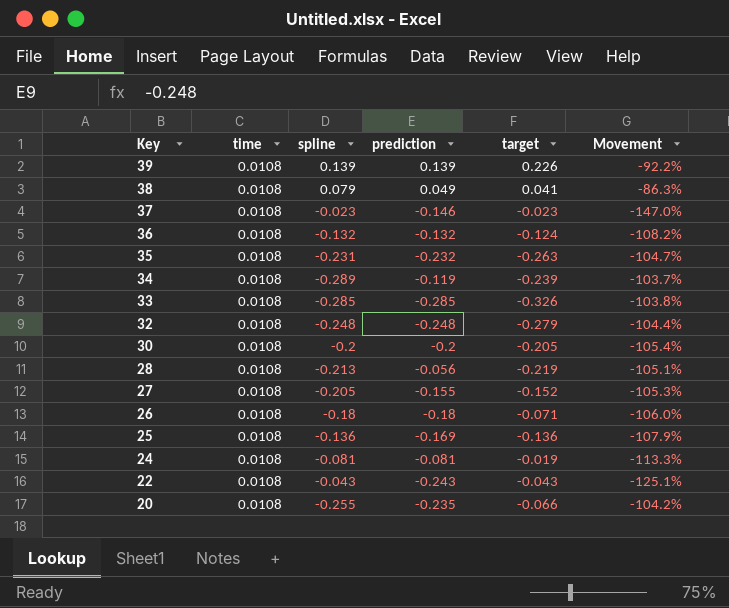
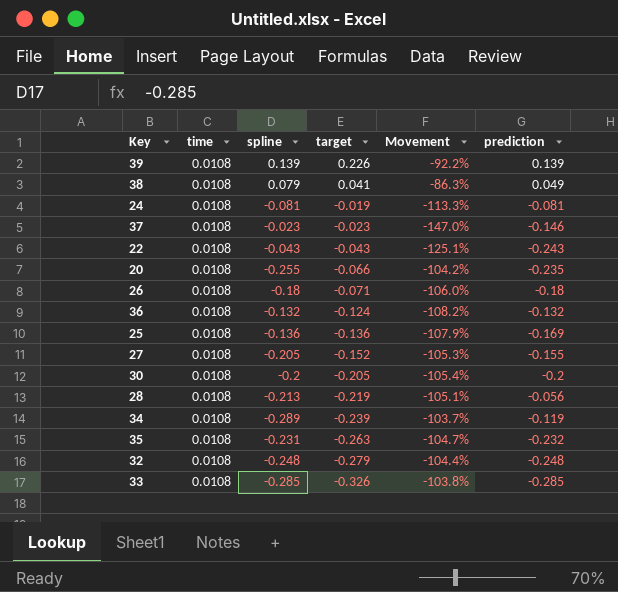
row order: Key descending -> target descending
column prediction | position: 4 -> 6

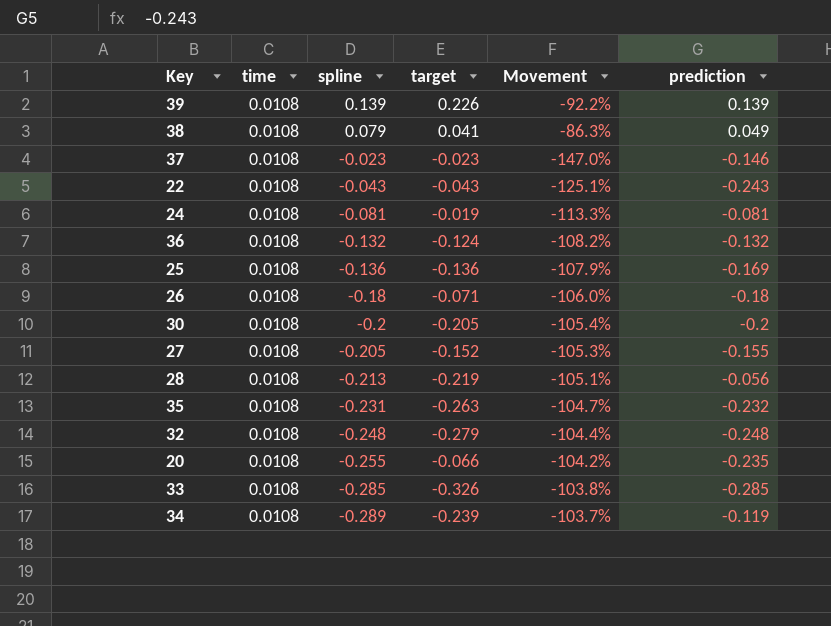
row order: target descending -> spline descending

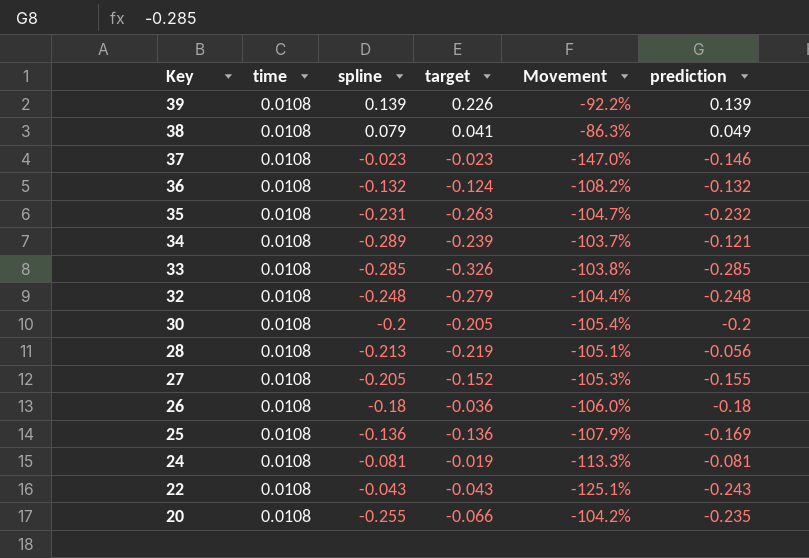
row order: spline descending -> Key descending
34 | prediction: -0.119 -> -0.121
26 | target: -0.071 -> -0.036

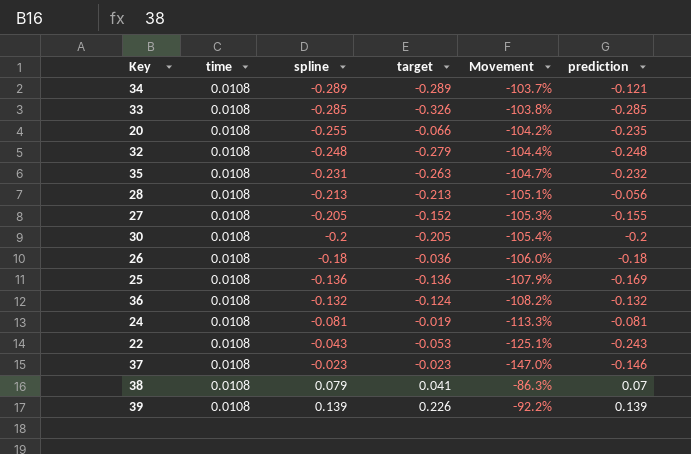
row order: Key descending -> spline ascending
34 | target: -0.239 -> -0.289
28 | target: -0.219 -> -0.213
22 | target: -0.043 -> -0.053
38 | prediction: 0.049 -> 0.07

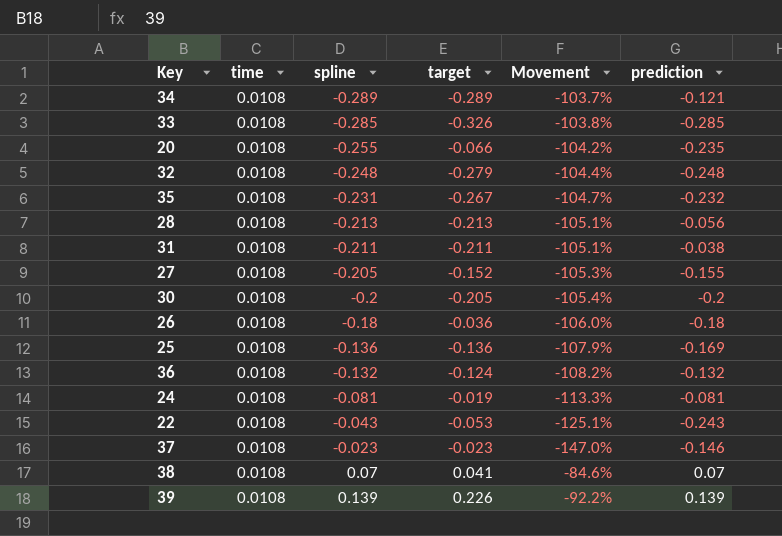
35 | target: -0.263 -> -0.267
row 31: none -> 0.0108 | -0.211 | -0.211 | -105.1% | -0.038
38 | spline: 0.079 -> 0.07
38 | Movement: -86.3% -> -84.6%

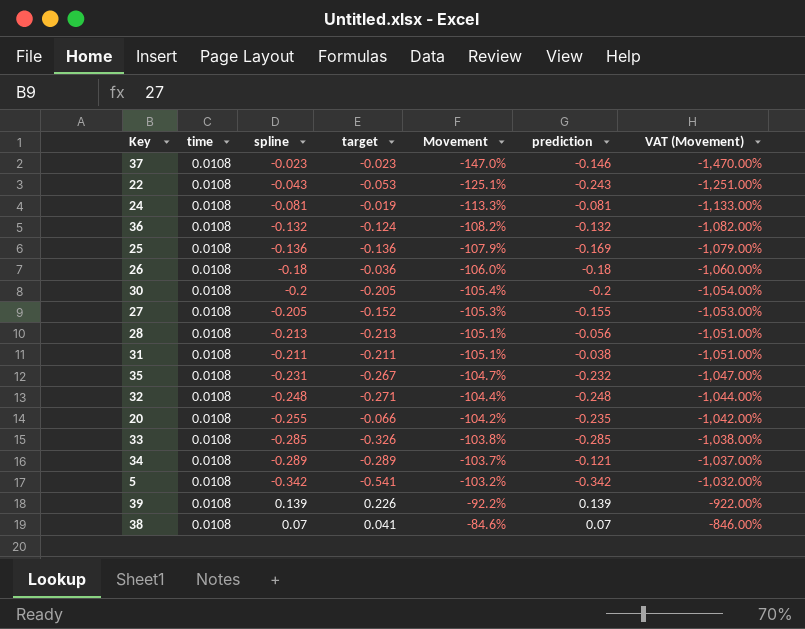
row order: spline ascending -> Movement ascending
column VAT (Movement) | formula: none -> [Movement] * 10
32 | target: -0.279 -> -0.271
row 5: none -> 0.0108 | -0.342 | -0.541 | -103.2% | -0.342 | -1,032.00%

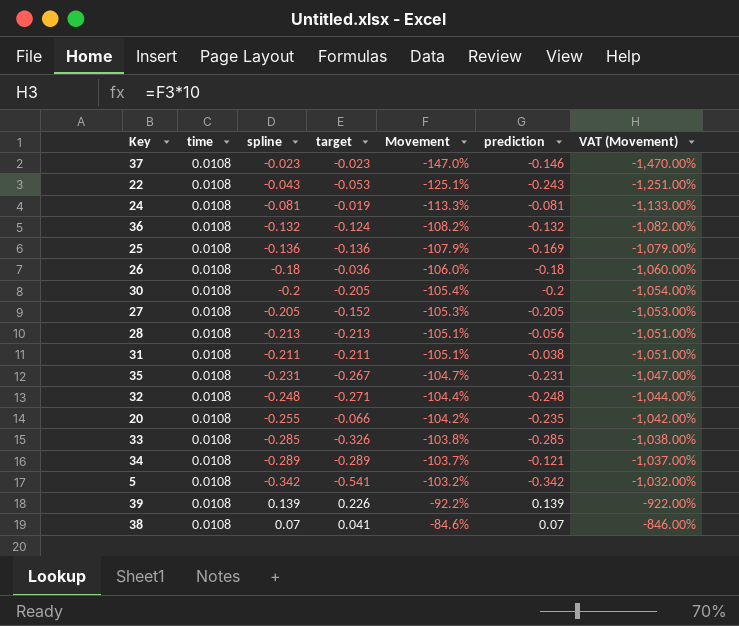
27 | prediction: -0.155 -> -0.205
35 | prediction: -0.232 -> -0.231

